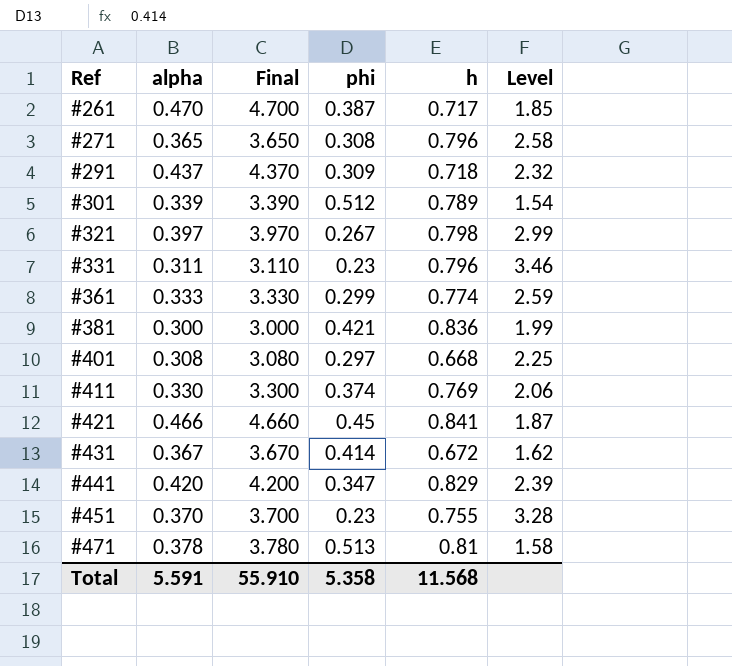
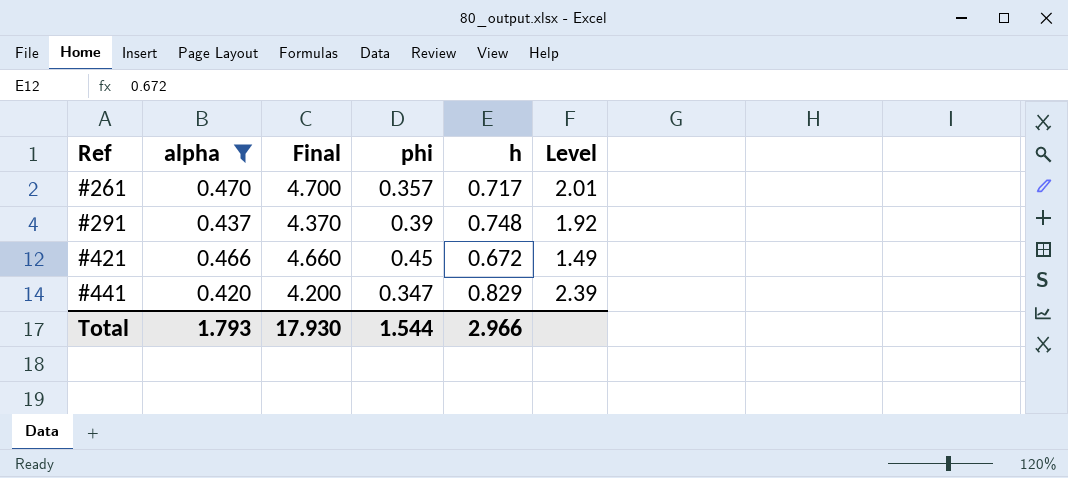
filter: none -> alpha >= 0.420
#261 | phi: 0.387 -> 0.357
#261 | Level: 1.85 -> 2.01
#291 | phi: 0.309 -> 0.39
#291 | h: 0.718 -> 0.748
#291 | Level: 2.32 -> 1.92
#421 | h: 0.841 -> 0.672
#421 | Level: 1.87 -> 1.49
Total | alpha: 5.591 -> 1.793
Total | Final: 55.910 -> 17.930
Total | phi: 5.358 -> 1.544
Total | h: 11.568 -> 2.966

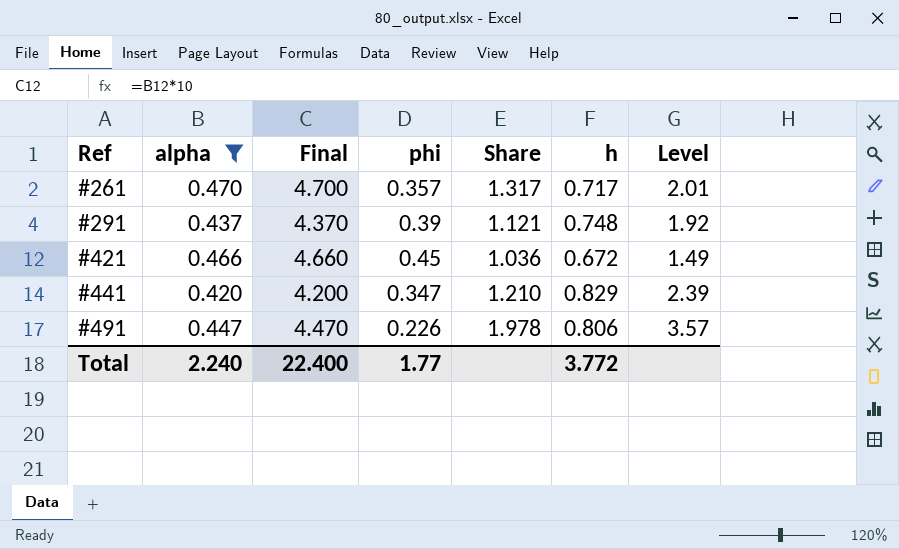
column Share | formula: none -> [alpha] / [phi]
row #491: none -> 0.447 | 4.470 | 0.226 | 1.978 | 0.806 | 3.57
Total | alpha: 1.793 -> 2.240
Total | Final: 17.930 -> 22.400
Total | phi: 1.544 -> 1.77
Total | h: 2.966 -> 3.772

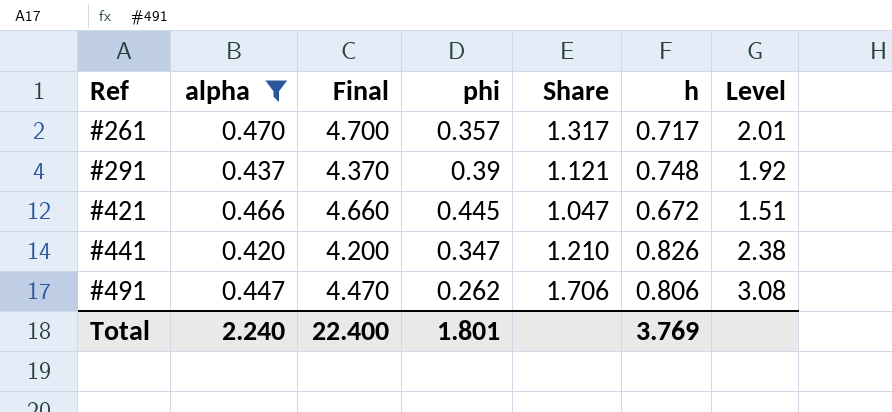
#421 | phi: 0.45 -> 0.445
#421 | Share: 1.036 -> 1.047
#421 | Level: 1.49 -> 1.51
#441 | h: 0.829 -> 0.826
#441 | Level: 2.39 -> 2.38
#491 | phi: 0.226 -> 0.262
#491 | Share: 1.978 -> 1.706
#491 | Level: 3.57 -> 3.08
Total | phi: 1.77 -> 1.801
Total | h: 3.772 -> 3.769

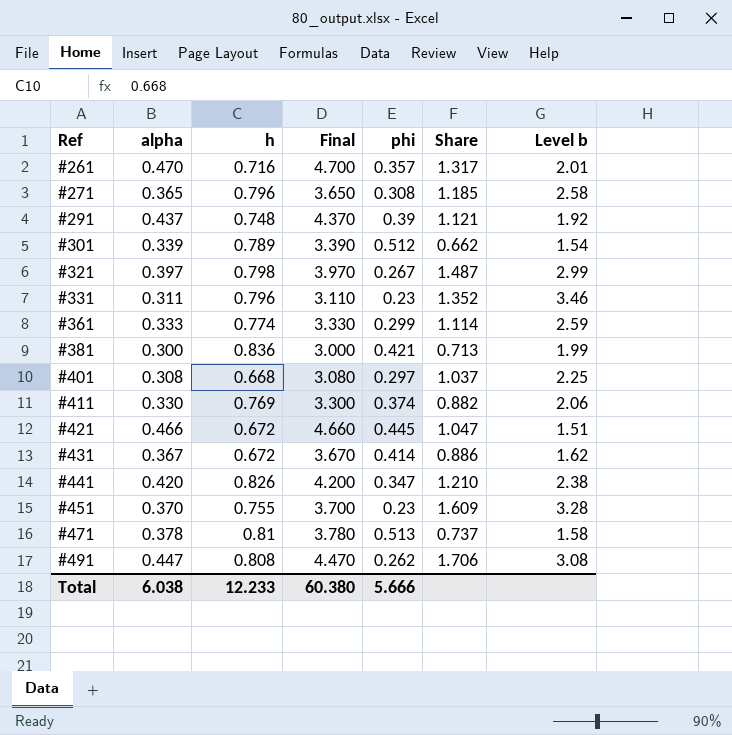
filter: alpha >= 0.420 -> none
column h | position: 6 -> 3
column name: Level -> Level b
#261 | h: 0.717 -> 0.716
#491 | h: 0.806 -> 0.808
Total | alpha: 2.240 -> 6.038
Total | h: 3.769 -> 12.233
Total | Final: 22.400 -> 60.380
Total | phi: 1.801 -> 5.666

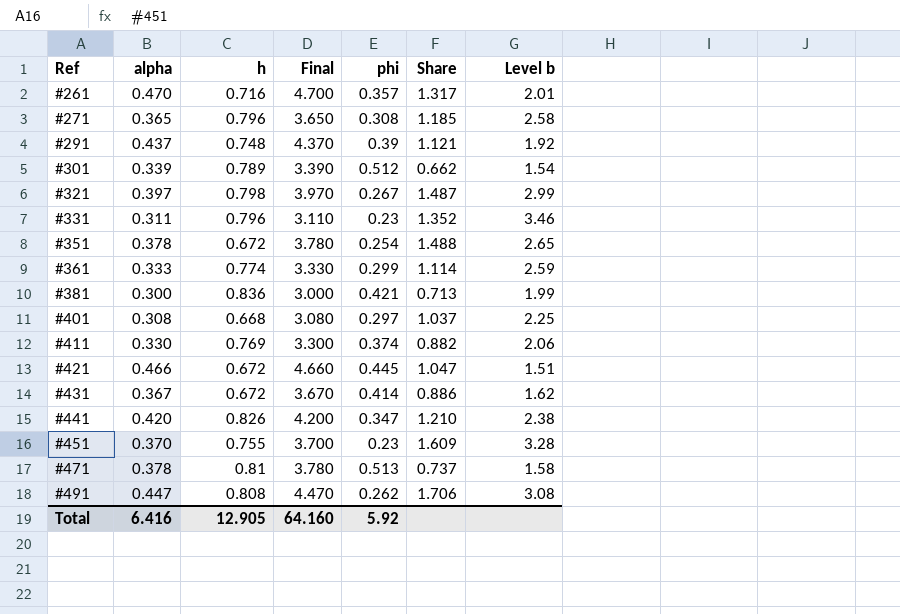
row #351: none -> 0.378 | 0.672 | 3.780 | 0.254 | 1.488 | 2.65
Total | alpha: 6.038 -> 6.416
Total | h: 12.233 -> 12.905
Total | Final: 60.380 -> 64.160
Total | phi: 5.666 -> 5.92

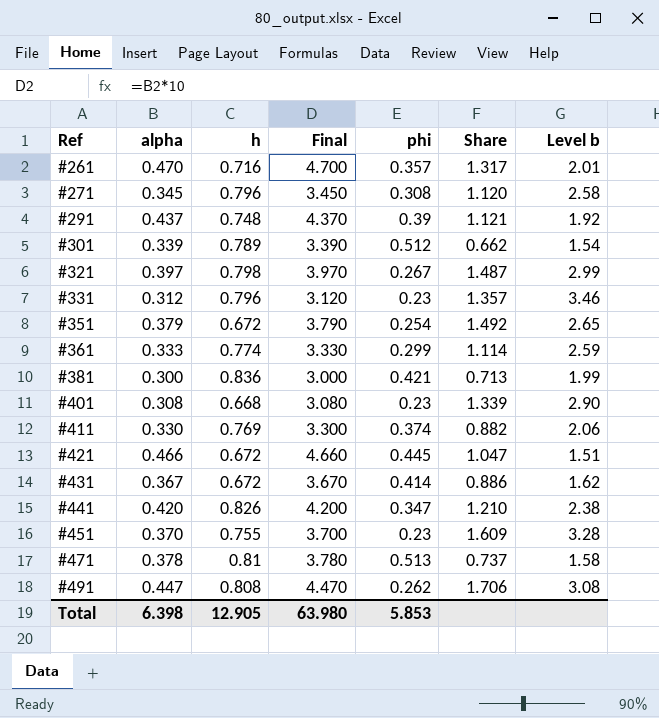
#271 | alpha: 0.365 -> 0.345
#271 | Final: 3.650 -> 3.450
#271 | Share: 1.185 -> 1.120
#331 | alpha: 0.311 -> 0.312
#331 | Final: 3.110 -> 3.120
#331 | Share: 1.352 -> 1.357
#351 | alpha: 0.378 -> 0.379
#351 | Final: 3.780 -> 3.790
#351 | Share: 1.488 -> 1.492
#401 | phi: 0.297 -> 0.23
#401 | Share: 1.037 -> 1.339
#401 | Level b: 2.25 -> 2.90
Total | alpha: 6.416 -> 6.398
Total | Final: 64.160 -> 63.980
Total | phi: 5.92 -> 5.853

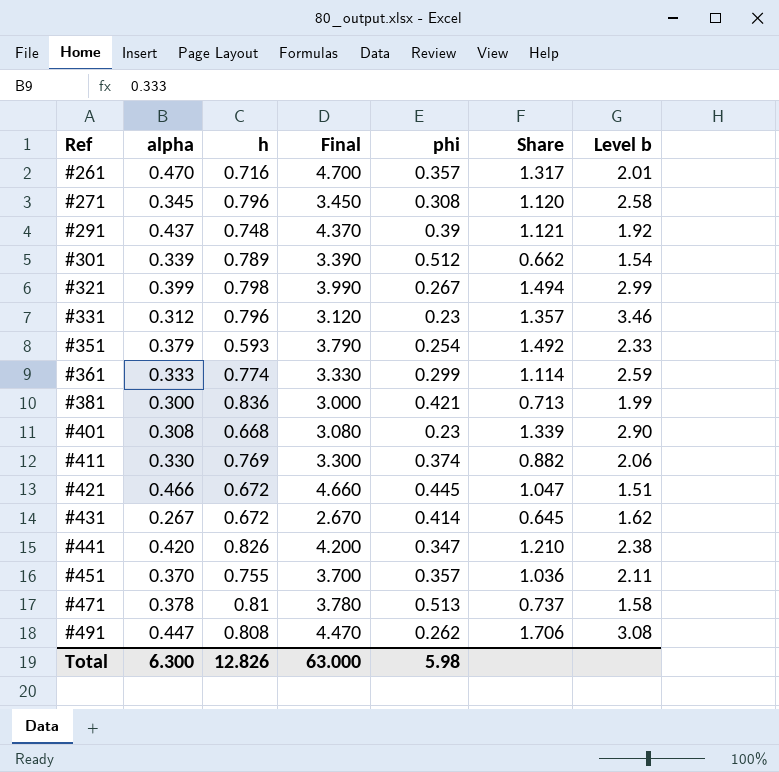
#321 | alpha: 0.397 -> 0.399
#321 | Final: 3.970 -> 3.990
#321 | Share: 1.487 -> 1.494
#351 | h: 0.672 -> 0.593
#351 | Level b: 2.65 -> 2.33
#431 | alpha: 0.367 -> 0.267
#431 | Final: 3.670 -> 2.670
#431 | Share: 0.886 -> 0.645
#451 | phi: 0.23 -> 0.357
#451 | Share: 1.609 -> 1.036
#451 | Level b: 3.28 -> 2.11
Total | alpha: 6.398 -> 6.300
Total | h: 12.905 -> 12.826
Total | Final: 63.980 -> 63.000
Total | phi: 5.853 -> 5.98

